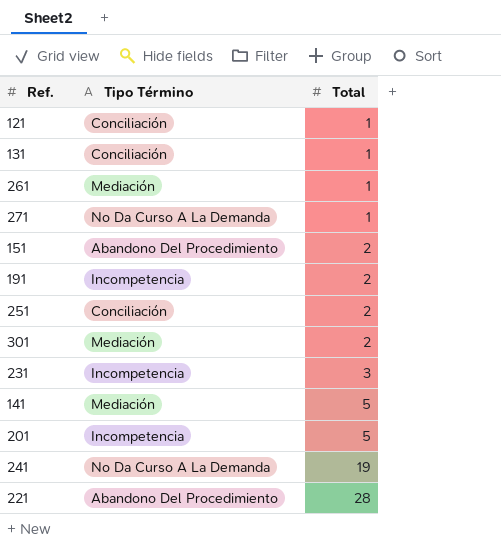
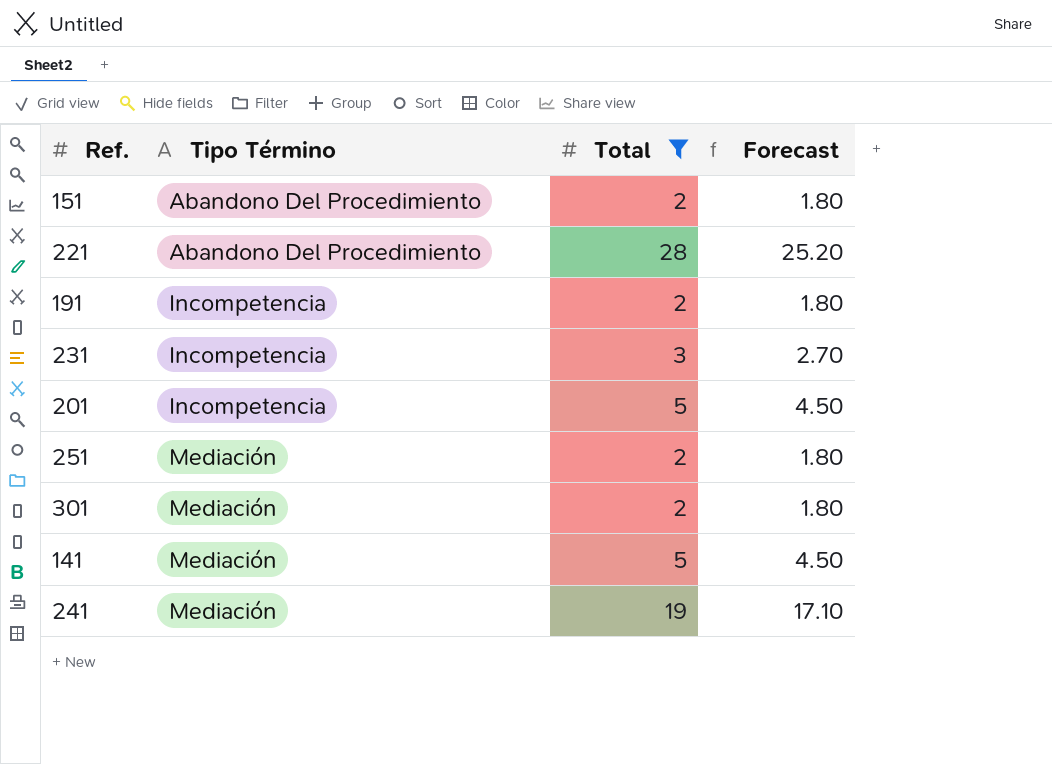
filter: none -> Total != 1
row order: Total ascending -> Tipo Término ascending
column Forecast | formula: none -> [Total] * 0.9
251 | Tipo Término: Conciliación -> Mediación
241 | Tipo Término: No Da Curso A La Demanda -> Mediación

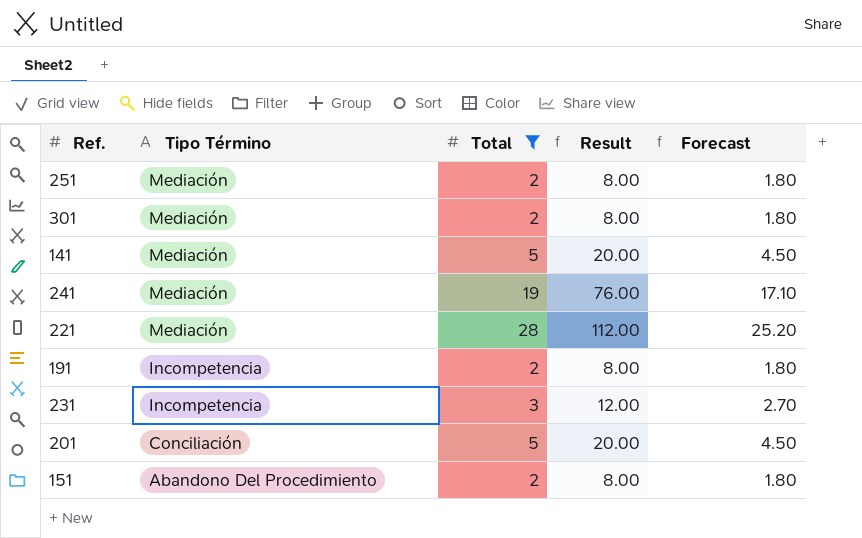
row order: Tipo Término ascending -> Tipo Término descending
column Result | formula: none -> [Total] * 4
221 | Tipo Término: Abandono Del Procedimiento -> Mediación
201 | Tipo Término: Incompetencia -> Conciliación

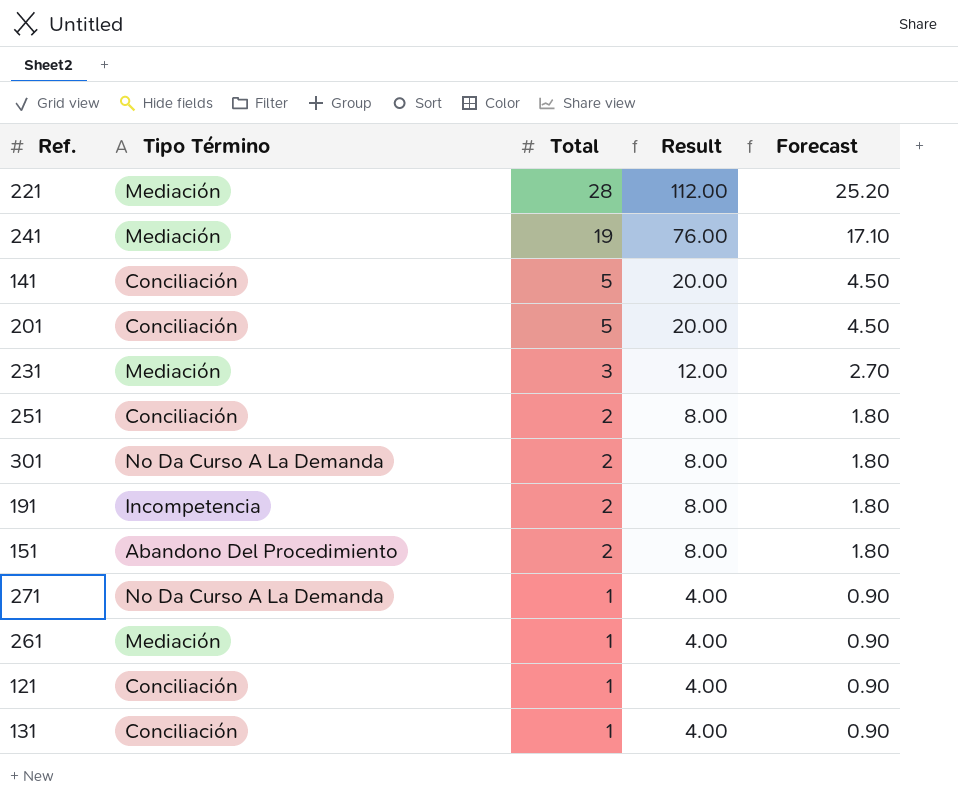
filter: Total != 1 -> none
row order: Tipo Término descending -> Total descending
141 | Tipo Término: Mediación -> Conciliación
231 | Tipo Término: Incompetencia -> Mediación
251 | Tipo Término: Mediación -> Conciliación
301 | Tipo Término: Mediación -> No Da Curso A La Demanda

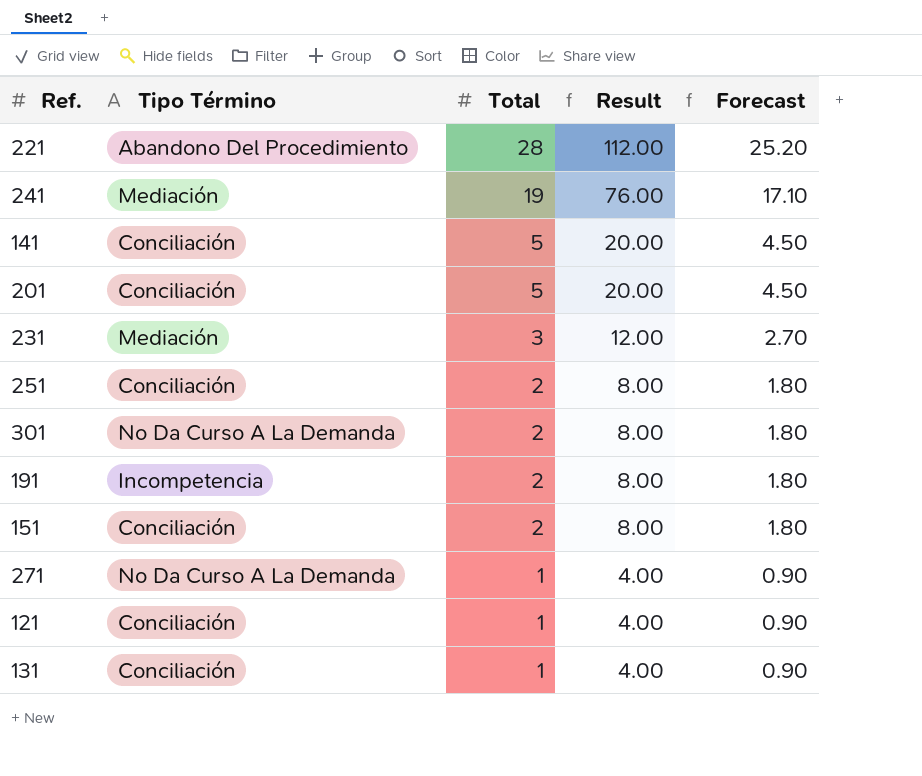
row 261: Mediación | 1 | 4.00 | 0.90 -> none
221 | Tipo Término: Mediación -> Abandono Del Procedimiento
151 | Tipo Término: Abandono Del Procedimiento -> Conciliación

